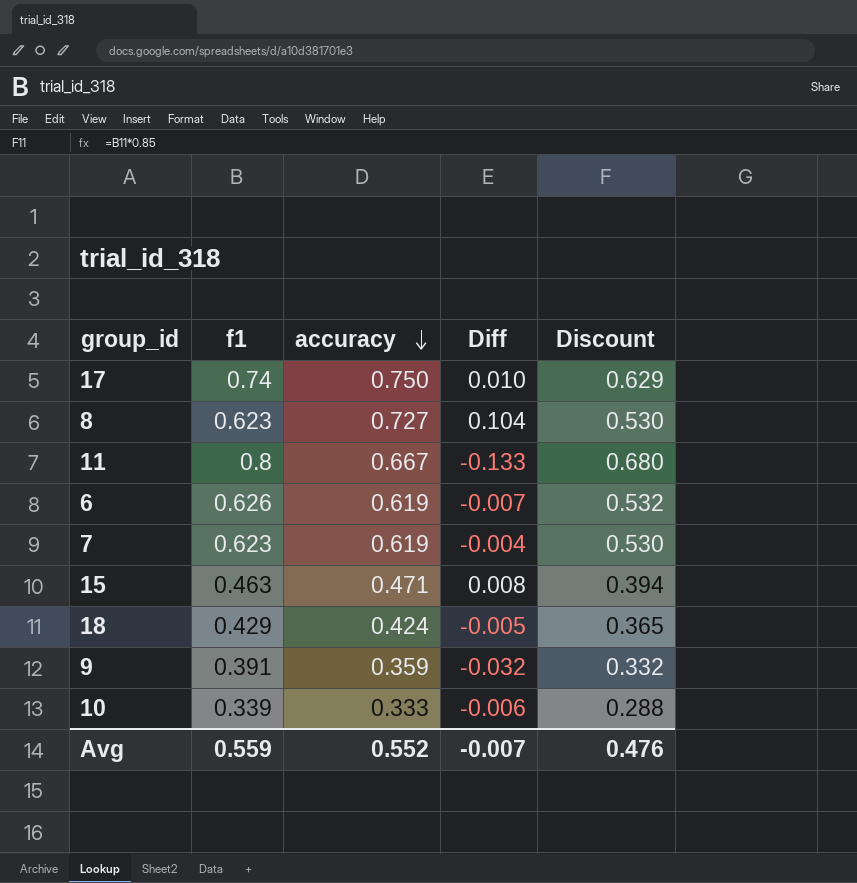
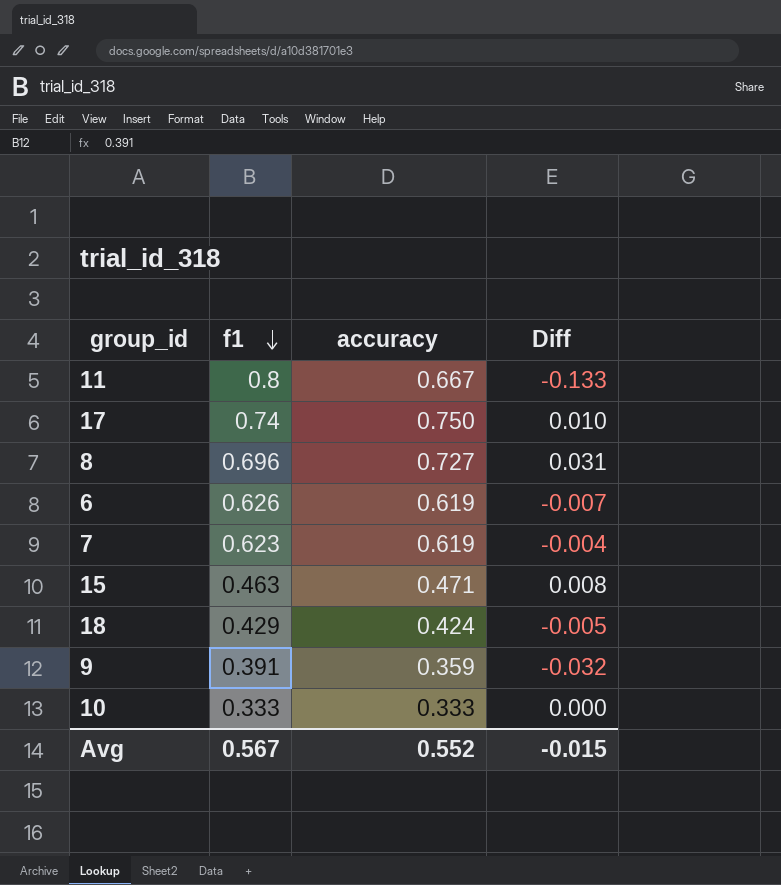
row order: accuracy descending -> f1 descending
column Discount | formula: [f1] * 0.85 -> none
8 | f1: 0.623 -> 0.696
8 | Diff: 0.104 -> 0.031
10 | f1: 0.339 -> 0.333
10 | Diff: -0.006 -> 0.000
Avg | f1: 0.559 -> 0.567
Avg | Diff: -0.007 -> -0.015

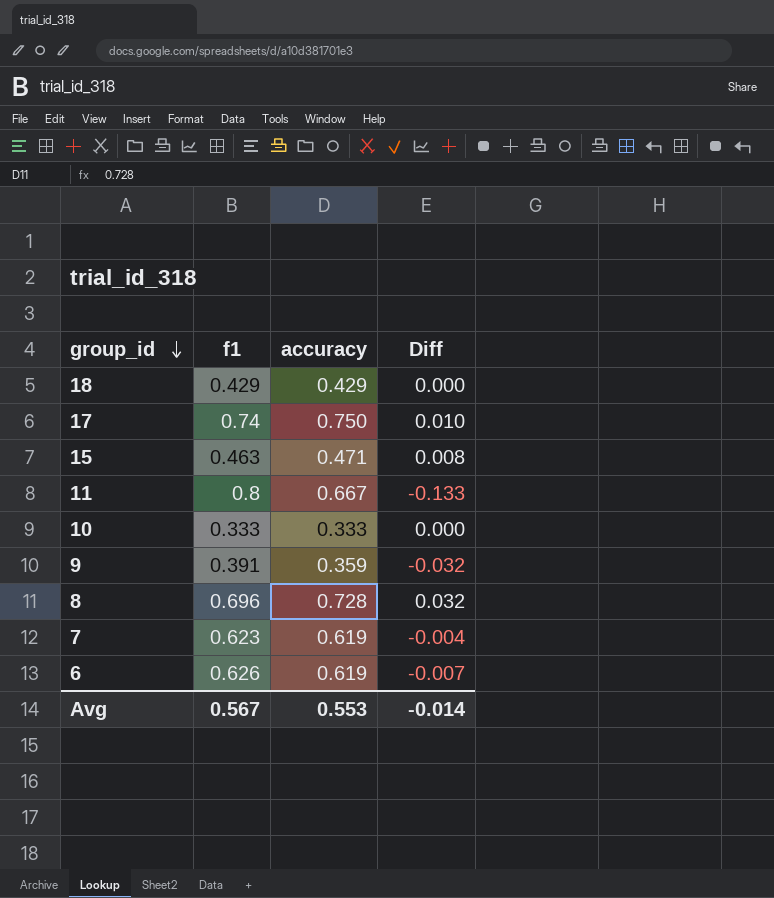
row order: f1 descending -> group_id descending
18 | accuracy: 0.424 -> 0.429
18 | Diff: -0.005 -> 0.000
8 | accuracy: 0.727 -> 0.728
8 | Diff: 0.031 -> 0.032
Avg | accuracy: 0.552 -> 0.553
Avg | Diff: -0.015 -> -0.014

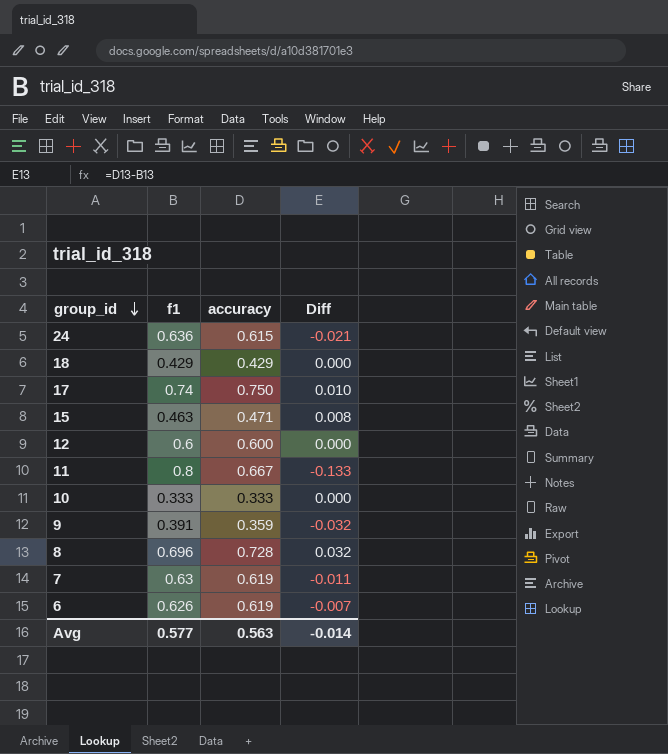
row 24: none -> 0.636 | 0.615 | -0.021
row 12: none -> 0.6 | 0.600 | 0.000
7 | f1: 0.623 -> 0.63
7 | Diff: -0.004 -> -0.011
Avg | f1: 0.567 -> 0.577
Avg | accuracy: 0.553 -> 0.563

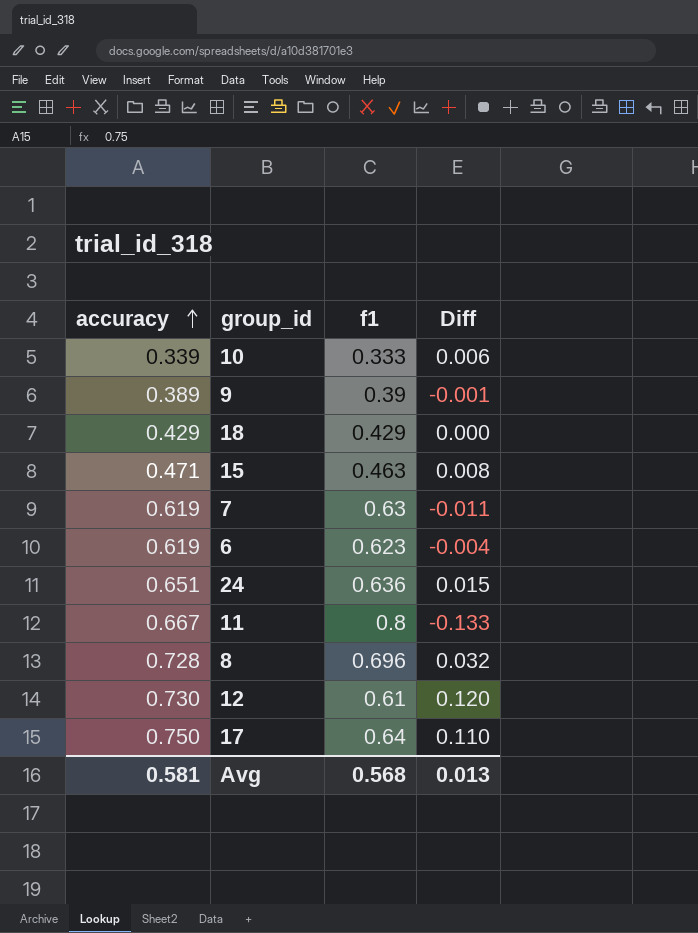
row order: group_id descending -> accuracy ascending
column accuracy | position: 3 -> 1
10 | accuracy: 0.333 -> 0.339
10 | Diff: 0.000 -> 0.006
9 | accuracy: 0.359 -> 0.389
9 | f1: 0.391 -> 0.39
9 | Diff: -0.032 -> -0.001
6 | f1: 0.626 -> 0.623
6 | Diff: -0.007 -> -0.004
24 | accuracy: 0.615 -> 0.651
24 | Diff: -0.021 -> 0.015
12 | accuracy: 0.600 -> 0.730
12 | f1: 0.6 -> 0.61
12 | Diff: 0.000 -> 0.120
17 | f1: 0.74 -> 0.64
17 | Diff: 0.010 -> 0.110
Avg | accuracy: 0.563 -> 0.581
Avg | f1: 0.577 -> 0.568
Avg | Diff: -0.014 -> 0.013

